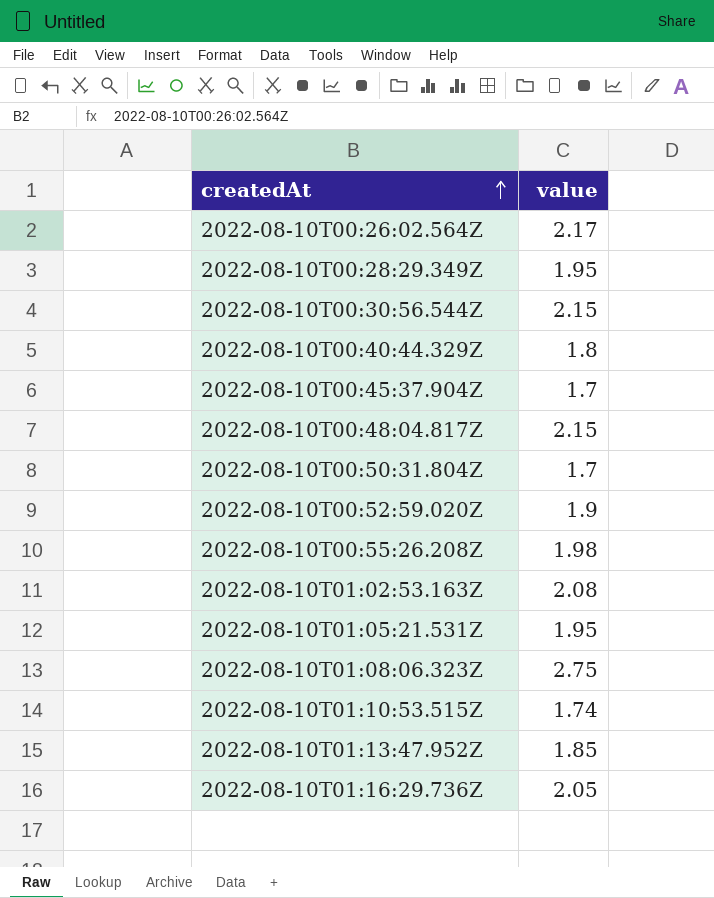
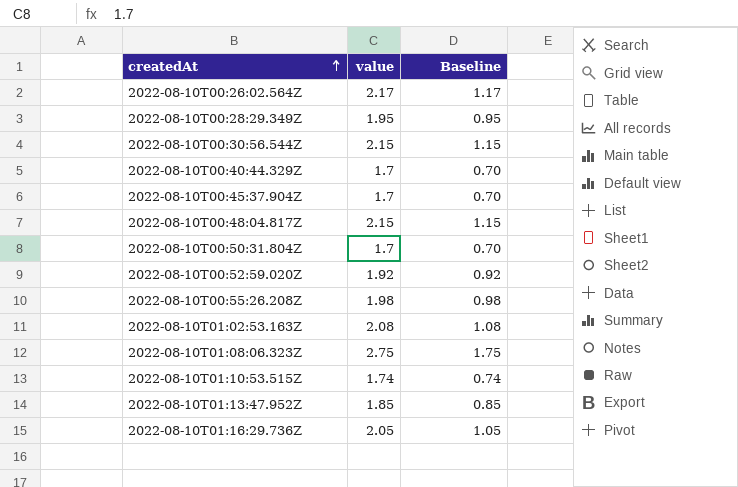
column Baseline | formula: none -> [value] - 1
row 2022-08-10T01:05:21.531Z: 1.95 -> none
2022-08-10T00:40:44.329Z | value: 1.8 -> 1.7
2022-08-10T00:52:59.020Z | value: 1.9 -> 1.92

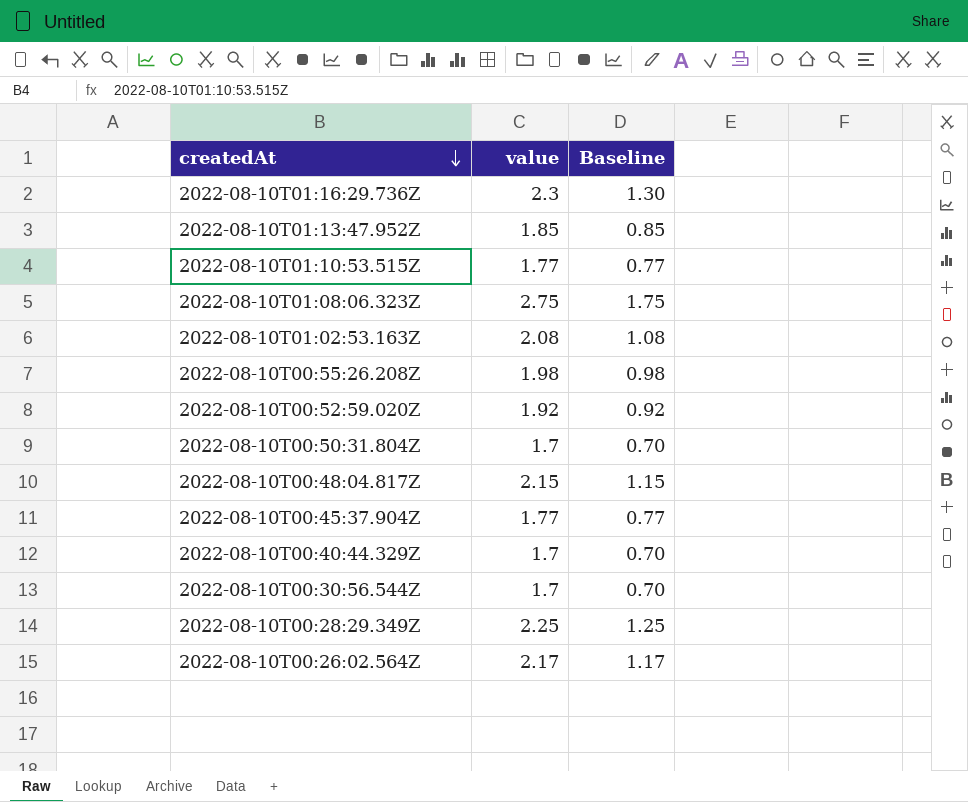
row order: createdAt ascending -> createdAt descending
2022-08-10T01:16:29.736Z | value: 2.05 -> 2.3
2022-08-10T01:16:29.736Z | Baseline: 1.05 -> 1.30
2022-08-10T01:10:53.515Z | value: 1.74 -> 1.77
2022-08-10T01:10:53.515Z | Baseline: 0.74 -> 0.77
2022-08-10T00:45:37.904Z | value: 1.7 -> 1.77
2022-08-10T00:45:37.904Z | Baseline: 0.70 -> 0.77
2022-08-10T00:30:56.544Z | value: 2.15 -> 1.7
2022-08-10T00:30:56.544Z | Baseline: 1.15 -> 0.70
2022-08-10T00:28:29.349Z | value: 1.95 -> 2.25
2022-08-10T00:28:29.349Z | Baseline: 0.95 -> 1.25

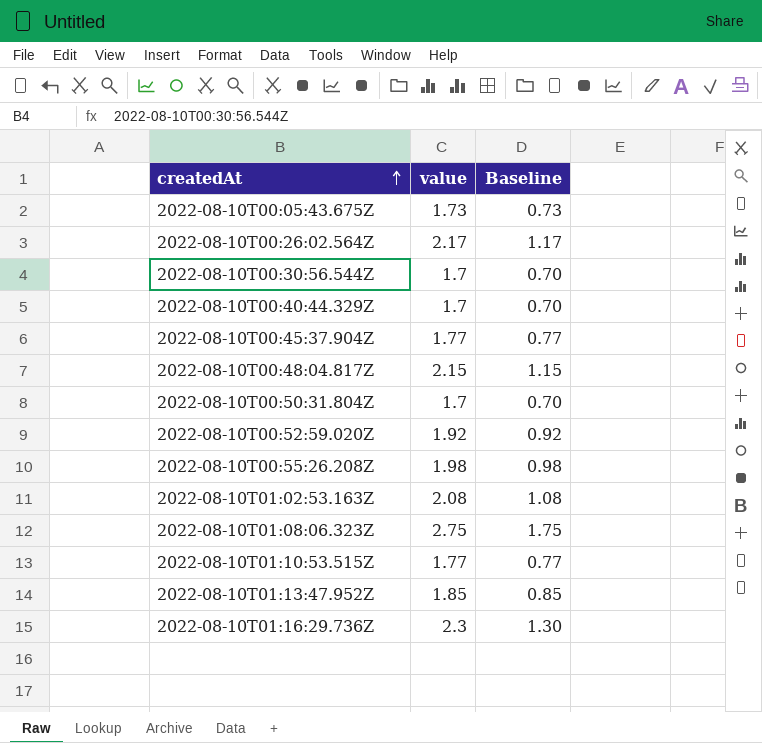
row order: createdAt descending -> createdAt ascending
row 2022-08-10T00:28:29.349Z: 2.25 | 1.25 -> none
row 2022-08-10T00:05:43.675Z: none -> 1.73 | 0.73

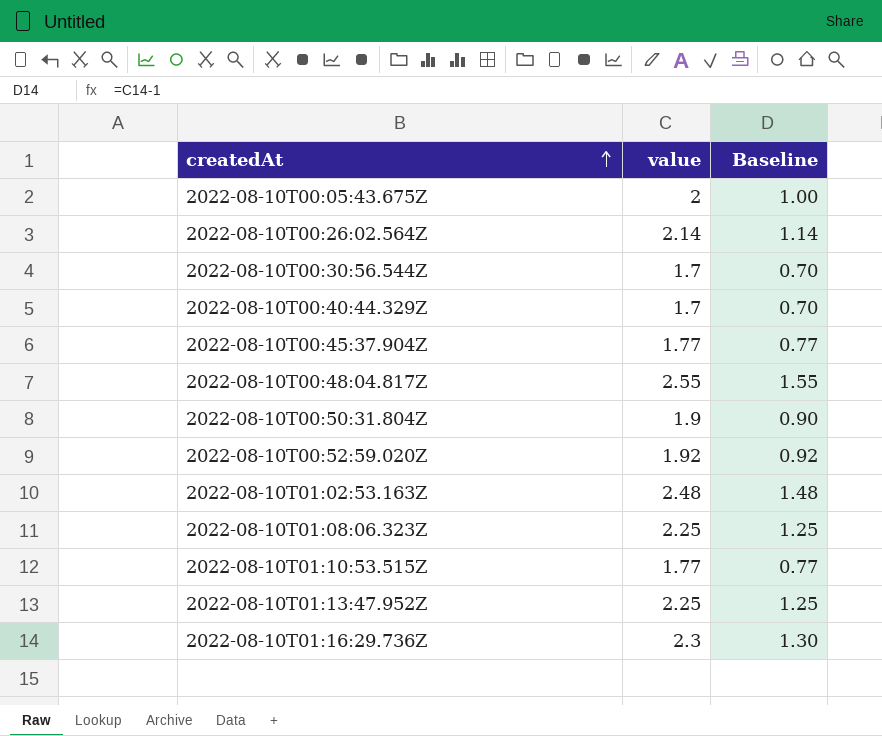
row 2022-08-10T00:55:26.208Z: 1.98 | 0.98 -> none
2022-08-10T00:05:43.675Z | value: 1.73 -> 2
2022-08-10T00:05:43.675Z | Baseline: 0.73 -> 1.00
2022-08-10T00:26:02.564Z | value: 2.17 -> 2.14
2022-08-10T00:26:02.564Z | Baseline: 1.17 -> 1.14
2022-08-10T00:48:04.817Z | value: 2.15 -> 2.55
2022-08-10T00:48:04.817Z | Baseline: 1.15 -> 1.55
2022-08-10T00:50:31.804Z | value: 1.7 -> 1.9
2022-08-10T00:50:31.804Z | Baseline: 0.70 -> 0.90
2022-08-10T01:02:53.163Z | value: 2.08 -> 2.48
2022-08-10T01:02:53.163Z | Baseline: 1.08 -> 1.48
2022-08-10T01:08:06.323Z | value: 2.75 -> 2.25
2022-08-10T01:08:06.323Z | Baseline: 1.75 -> 1.25
2022-08-10T01:13:47.952Z | value: 1.85 -> 2.25
2022-08-10T01:13:47.952Z | Baseline: 0.85 -> 1.25

